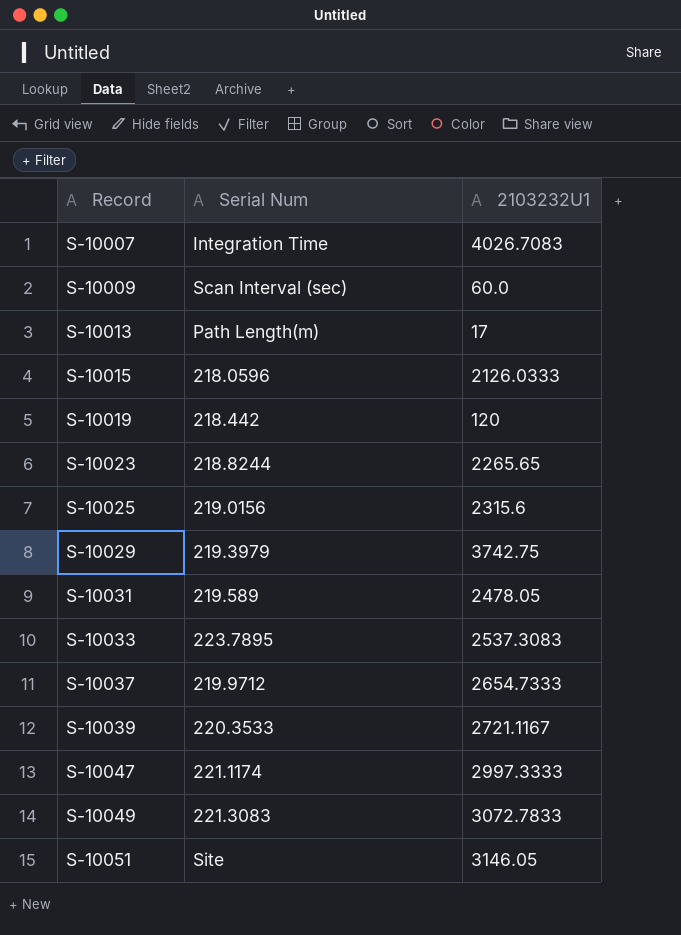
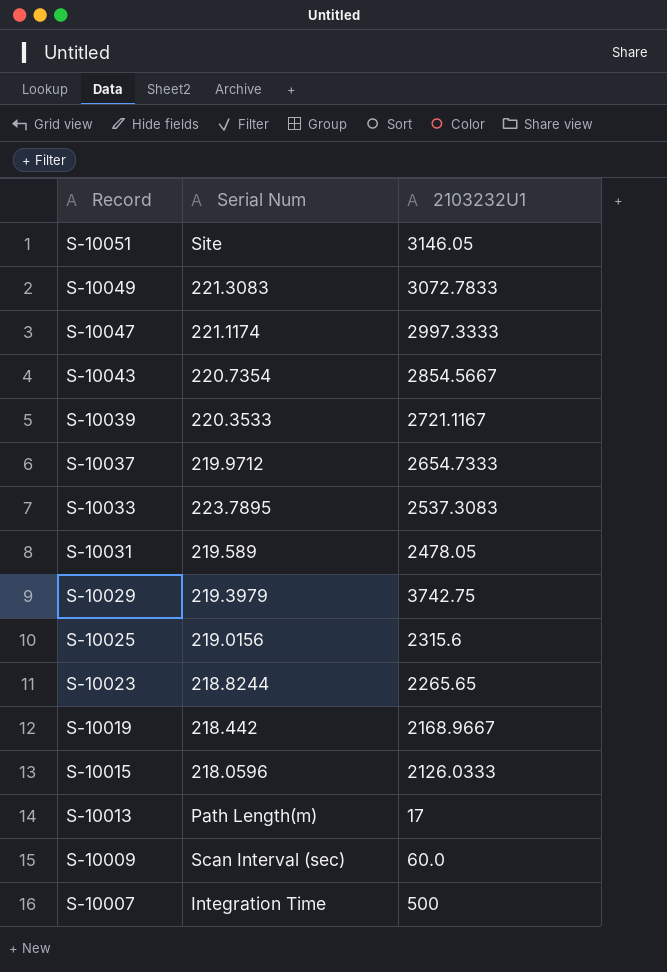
row order: Record ascending -> Record descending
row S-10043: none -> 220.7354 | 2854.5667
S-10019 | 2103232U1: 120 -> 2168.9667
S-10007 | 2103232U1: 4026.7083 -> 500

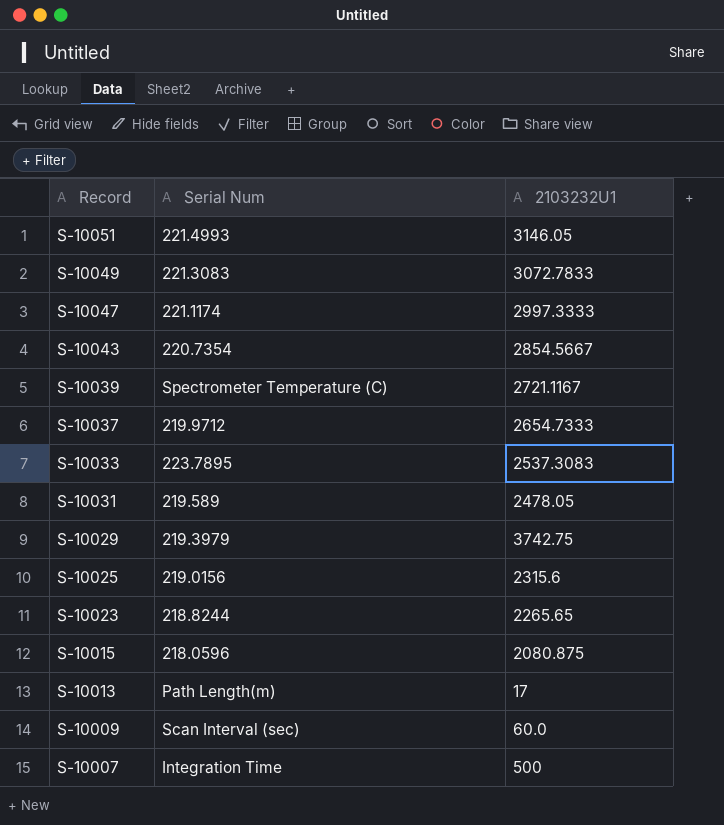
row S-10019: 218.442 | 2168.9667 -> none
S-10051 | Serial Num: Site -> 221.4993
S-10039 | Serial Num: 220.3533 -> Spectrometer Temperature (C)
S-10015 | 2103232U1: 2126.0333 -> 2080.875

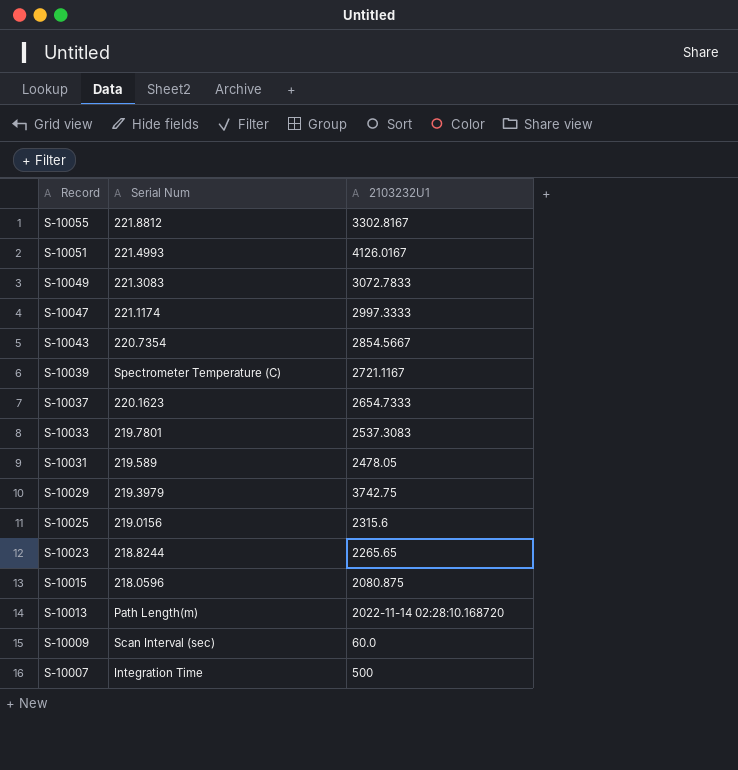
row S-10055: none -> 221.8812 | 3302.8167
S-10051 | 2103232U1: 3146.05 -> 4126.0167
S-10037 | Serial Num: 219.9712 -> 220.1623
S-10033 | Serial Num: 223.7895 -> 219.7801
S-10013 | 2103232U1: 17 -> 2022-11-14 02:28:10.168720

